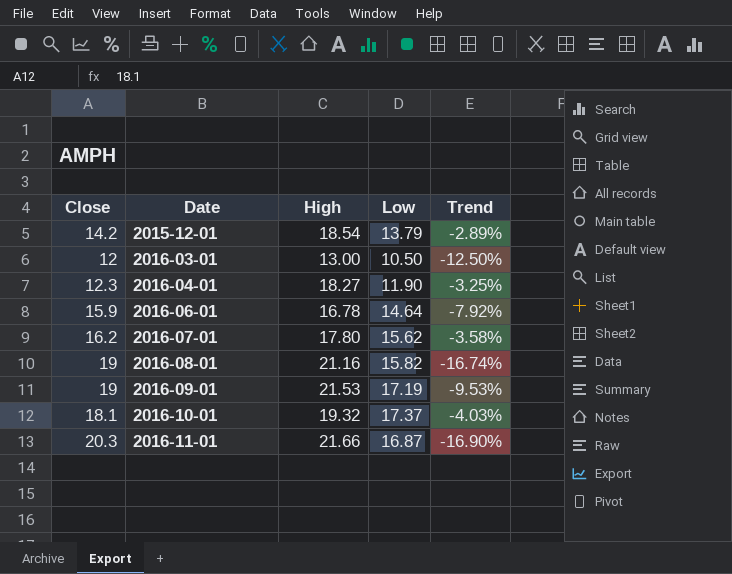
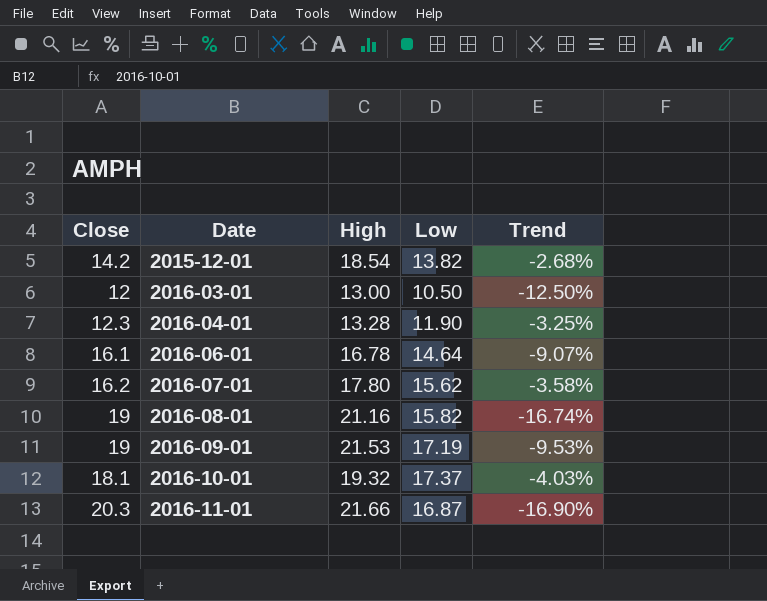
2015-12-01 | Low: 13.79 -> 13.82
2015-12-01 | Trend: -2.89% -> -2.68%
2016-04-01 | High: 18.27 -> 13.28
2016-06-01 | Close: 15.9 -> 16.1
2016-06-01 | Trend: -7.92% -> -9.07%

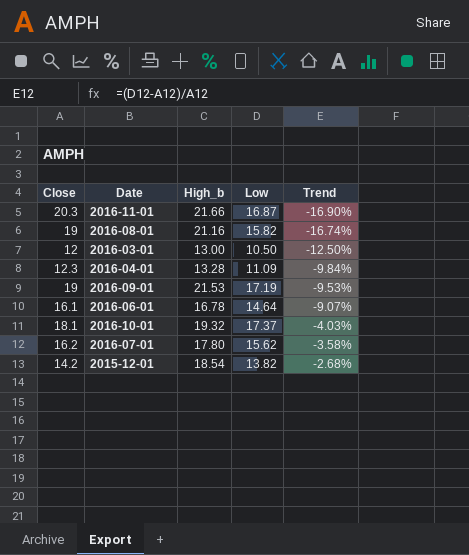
row order: Date ascending -> Trend ascending
column name: High -> High_b
2016-04-01 | Low: 11.90 -> 11.09
2016-04-01 | Trend: -3.25% -> -9.84%

